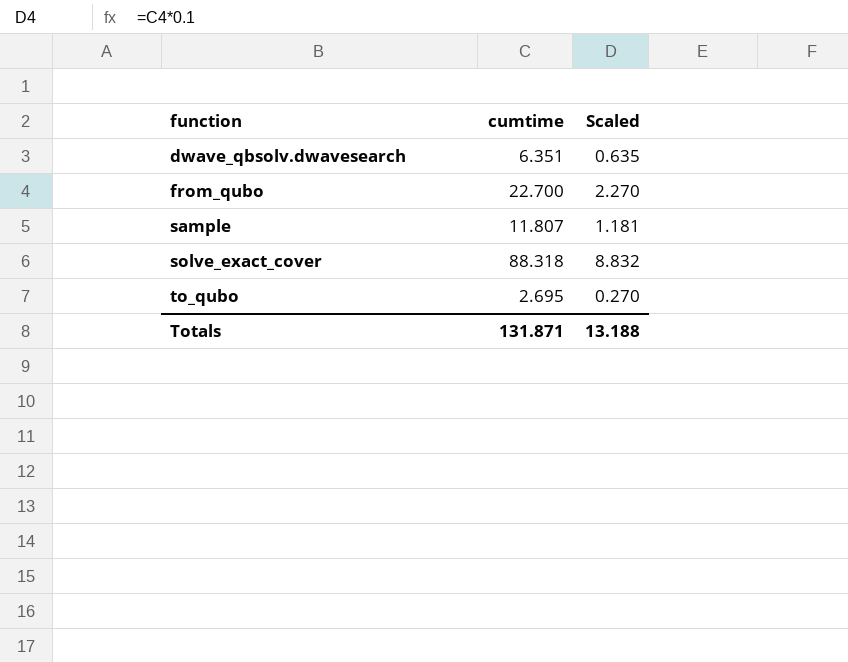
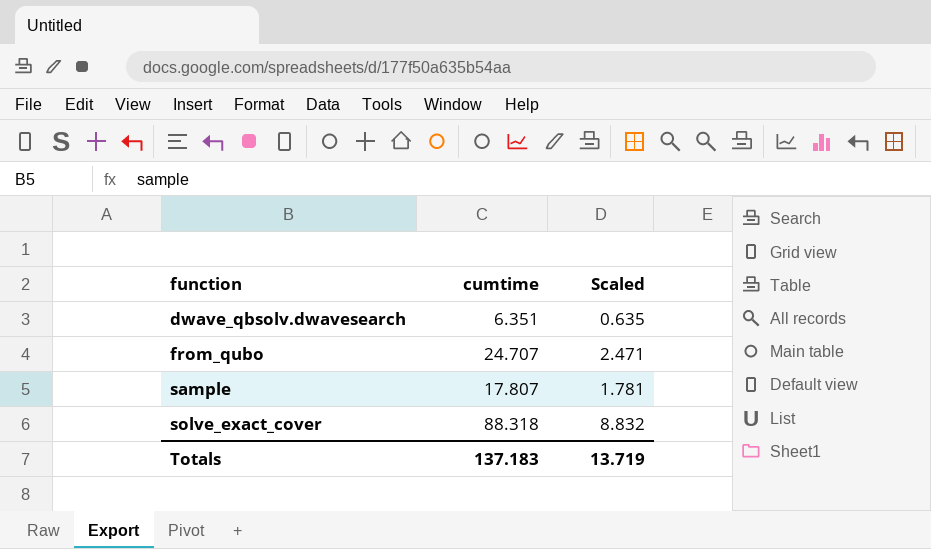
row to_qubo: 2.695 | 0.270 -> none
from_qubo | cumtime: 22.700 -> 24.707
from_qubo | Scaled: 2.270 -> 2.471
sample | cumtime: 11.807 -> 17.807
sample | Scaled: 1.181 -> 1.781
Totals | cumtime: 131.871 -> 137.183
Totals | Scaled: 13.188 -> 13.719

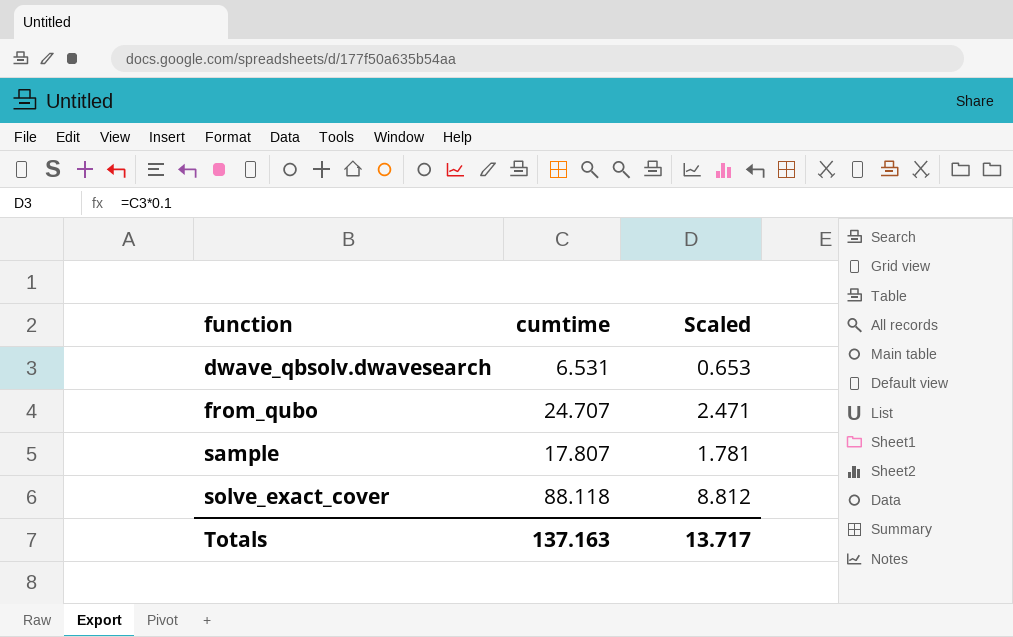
dwave_qbsolv.dwavesearch | cumtime: 6.351 -> 6.531
dwave_qbsolv.dwavesearch | Scaled: 0.635 -> 0.653
solve_exact_cover | cumtime: 88.318 -> 88.118
solve_exact_cover | Scaled: 8.832 -> 8.812
Totals | cumtime: 137.183 -> 137.163
Totals | Scaled: 13.719 -> 13.717

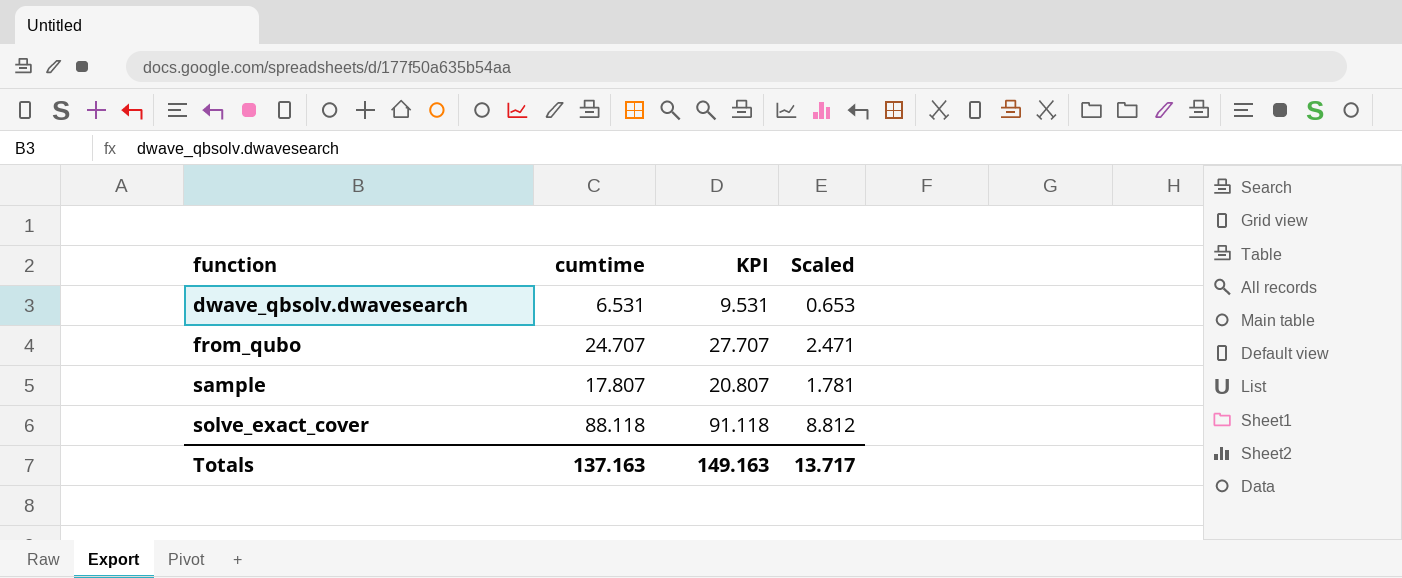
column KPI | formula: none -> [cumtime] + 3

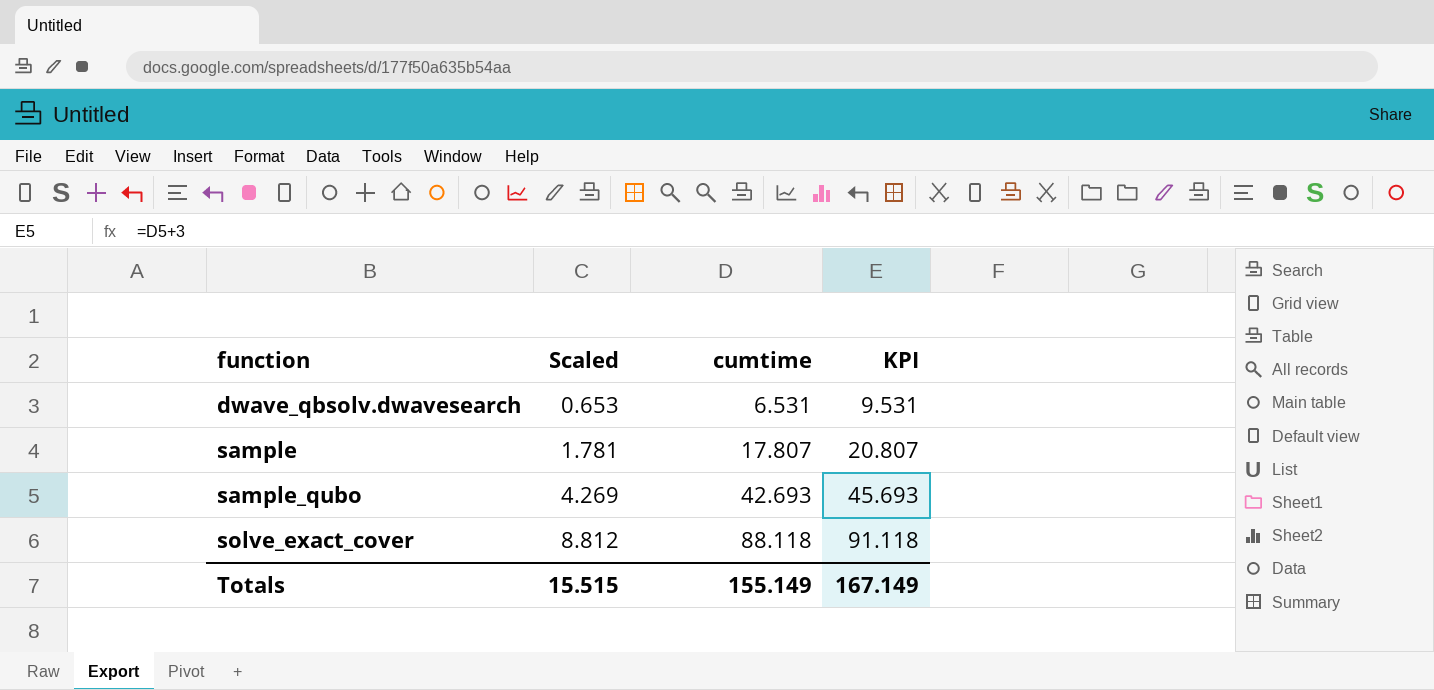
column Scaled | position: 4 -> 2
row from_qubo: 24.707 | 27.707 | 2.471 -> none
row sample_qubo: none -> 4.269 | 42.693 | 45.693
Totals | Scaled: 13.717 -> 15.515
Totals | cumtime: 137.163 -> 155.149
Totals | KPI: 149.163 -> 167.149

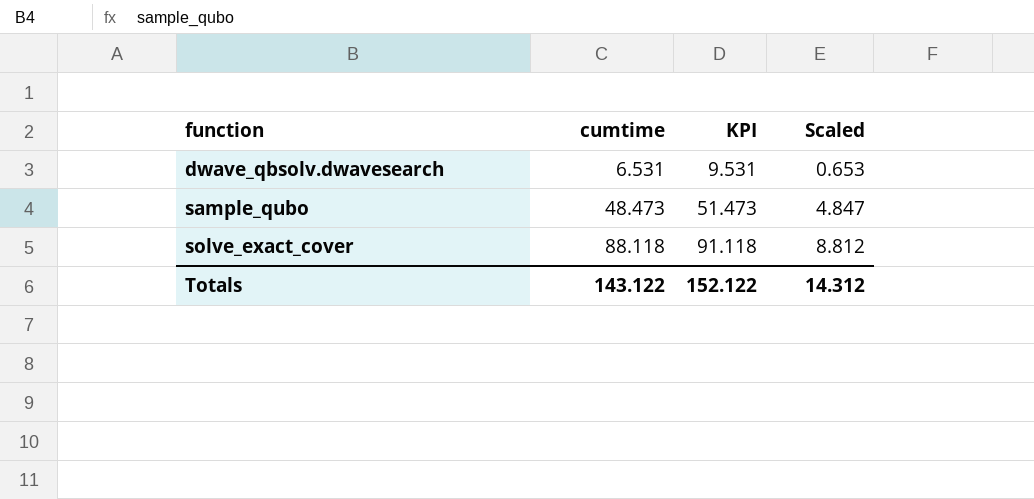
column Scaled | position: 2 -> 4
row sample: 1.781 | 17.807 | 20.807 -> none
sample_qubo | cumtime: 42.693 -> 48.473
sample_qubo | KPI: 45.693 -> 51.473
sample_qubo | Scaled: 4.269 -> 4.847
Totals | cumtime: 155.149 -> 143.122
Totals | KPI: 167.149 -> 152.122
Totals | Scaled: 15.515 -> 14.312

